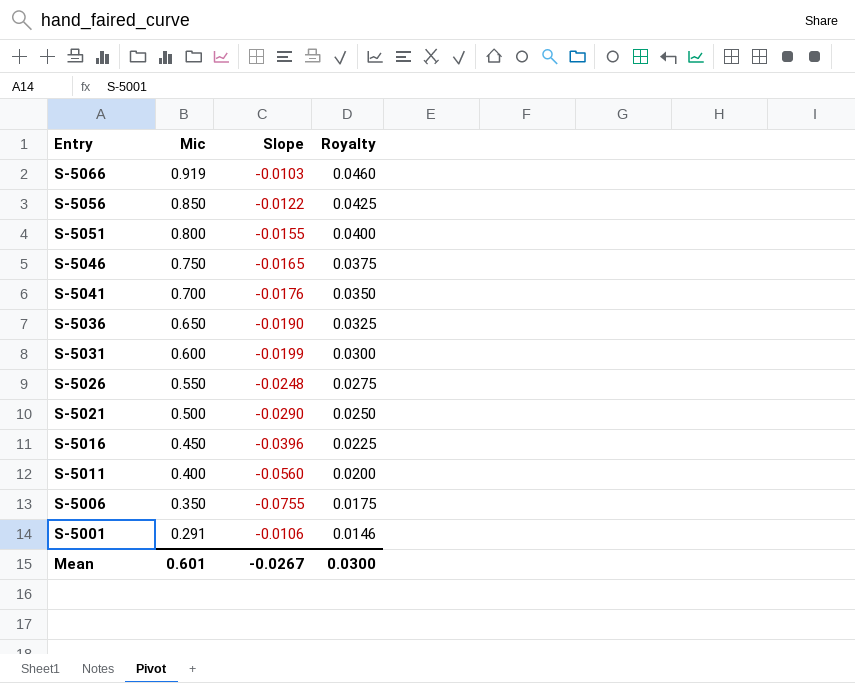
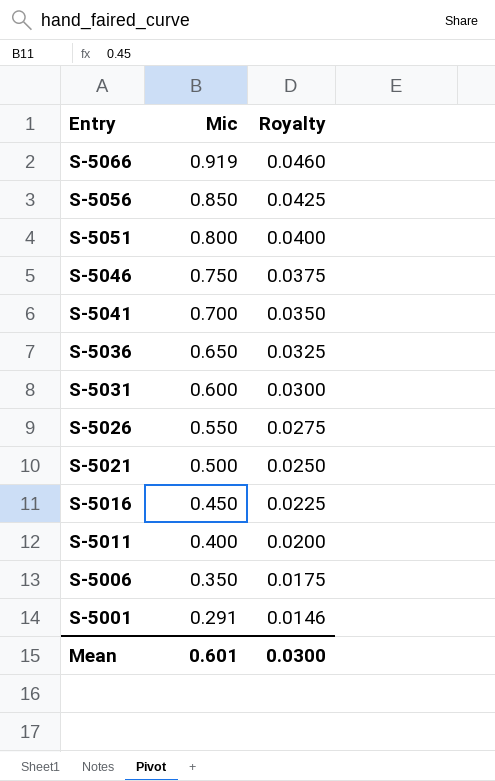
column Slope | position: 3 -> none

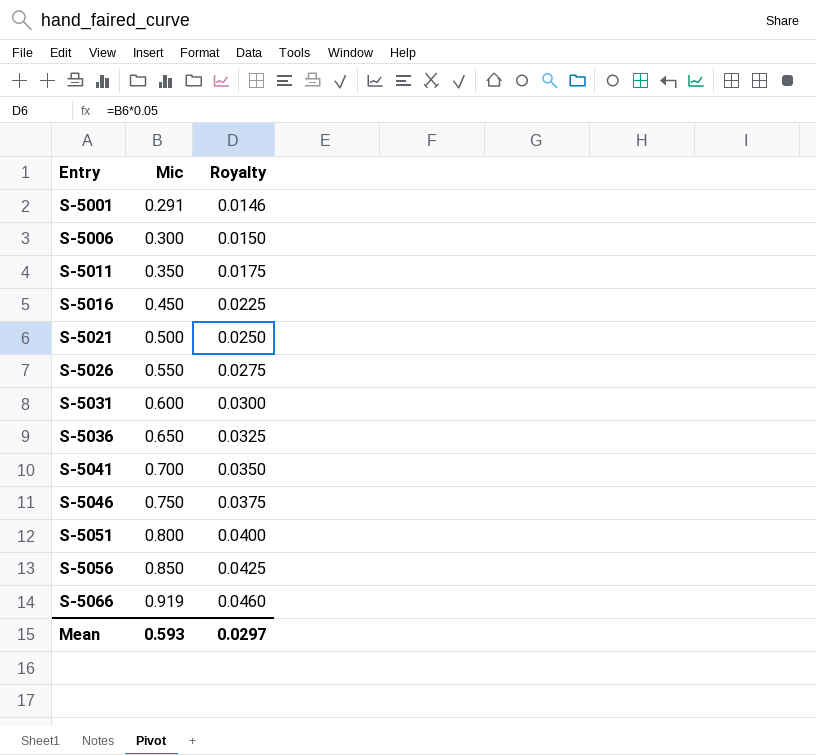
row order: Entry descending -> Entry ascending
S-5006 | Mic: 0.350 -> 0.300
S-5006 | Royalty: 0.0175 -> 0.0150
S-5011 | Mic: 0.400 -> 0.350
S-5011 | Royalty: 0.0200 -> 0.0175
Mean | Mic: 0.601 -> 0.593
Mean | Royalty: 0.0300 -> 0.0297

